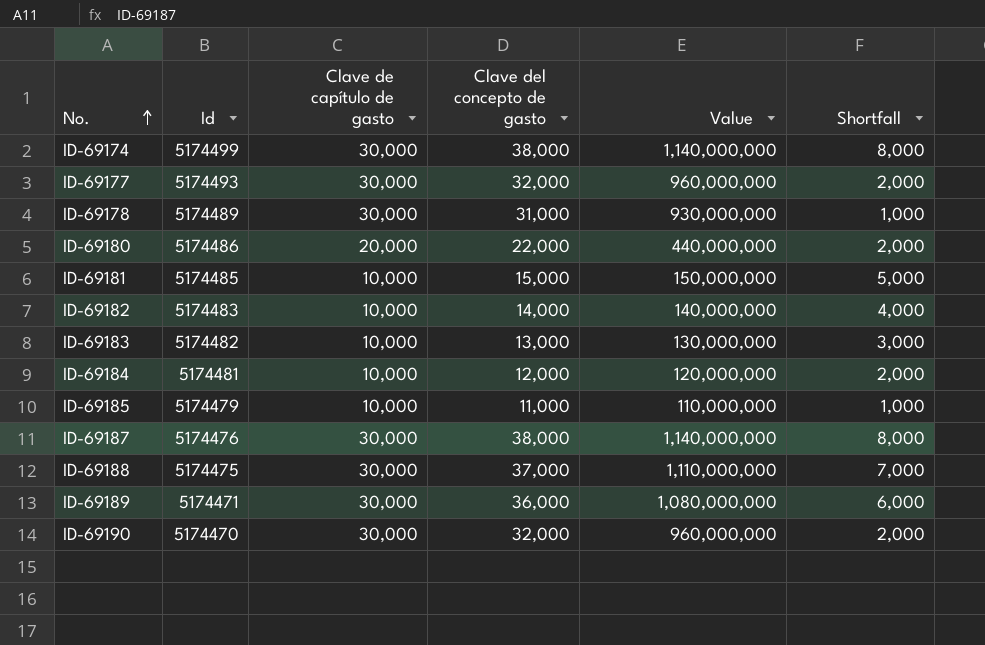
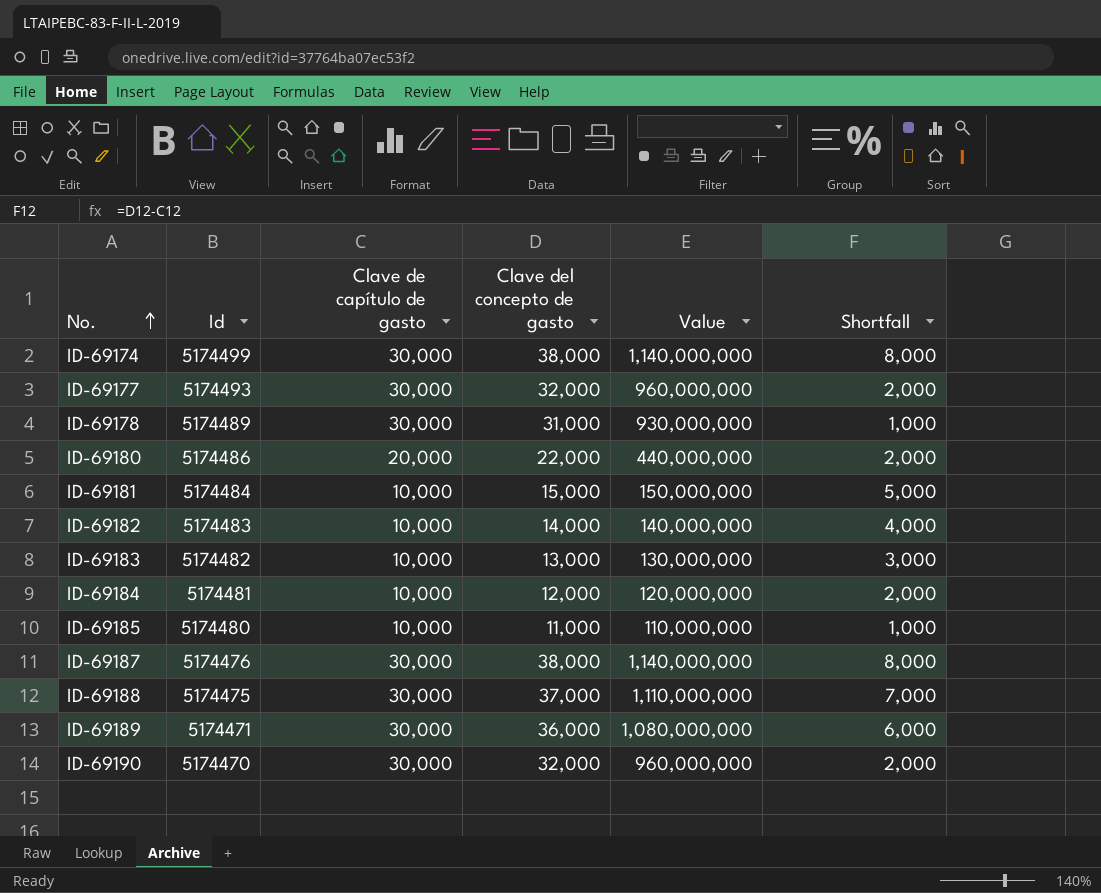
ID-69181 | Id: 5174485 -> 5174484
ID-69185 | Id: 5174479 -> 5174480

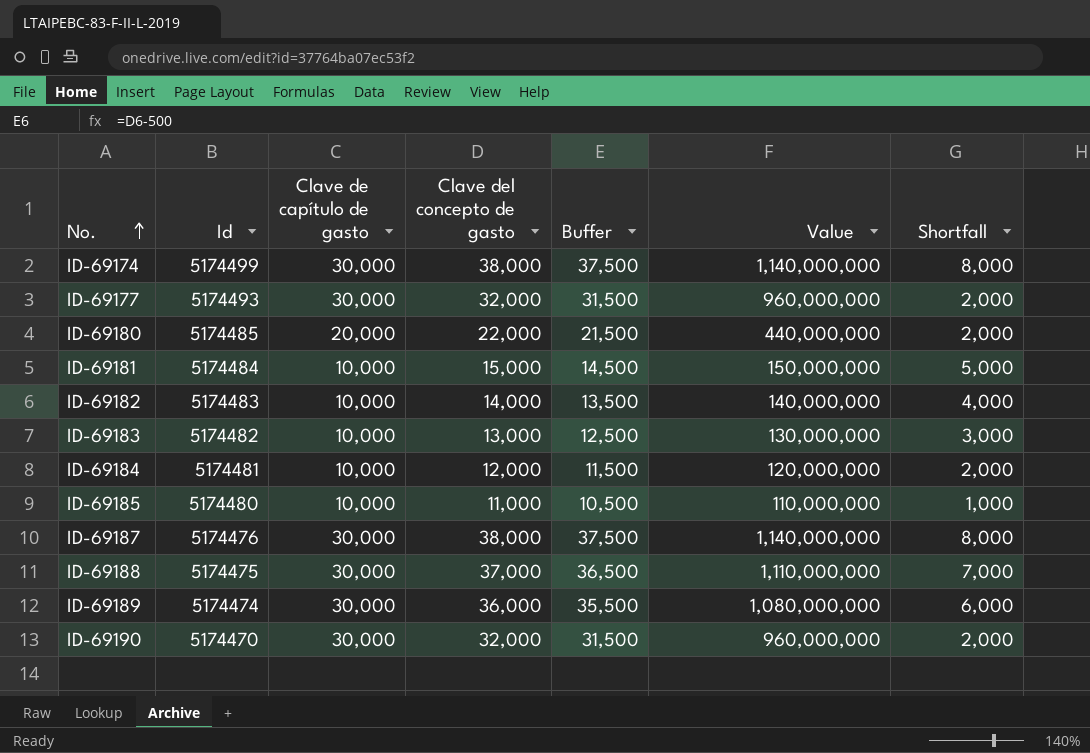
column Buffer | formula: none -> [Clave del concepto de gasto] - 500
row ID-69178: 5174489 | 30,000 | 31,000 | 930,000,000 | 1,000 -> none
ID-69180 | Id: 5174486 -> 5174485
ID-69189 | Id: 5174471 -> 5174474

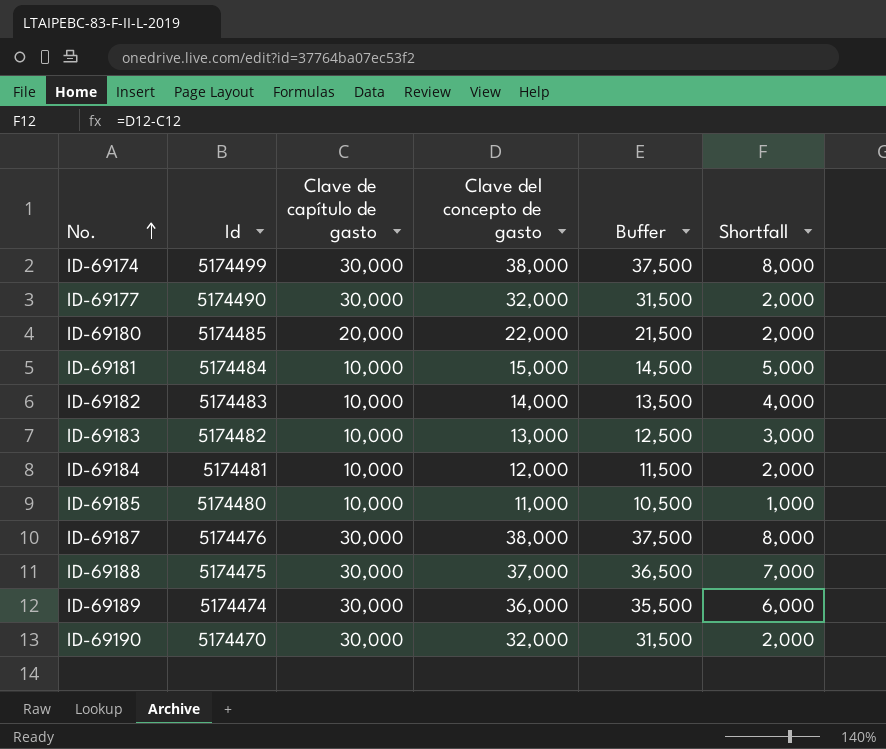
column Value | formula: [Clave de capítulo de gasto] * [Clave del concepto de gasto] -> none
ID-69177 | Id: 5174493 -> 5174490

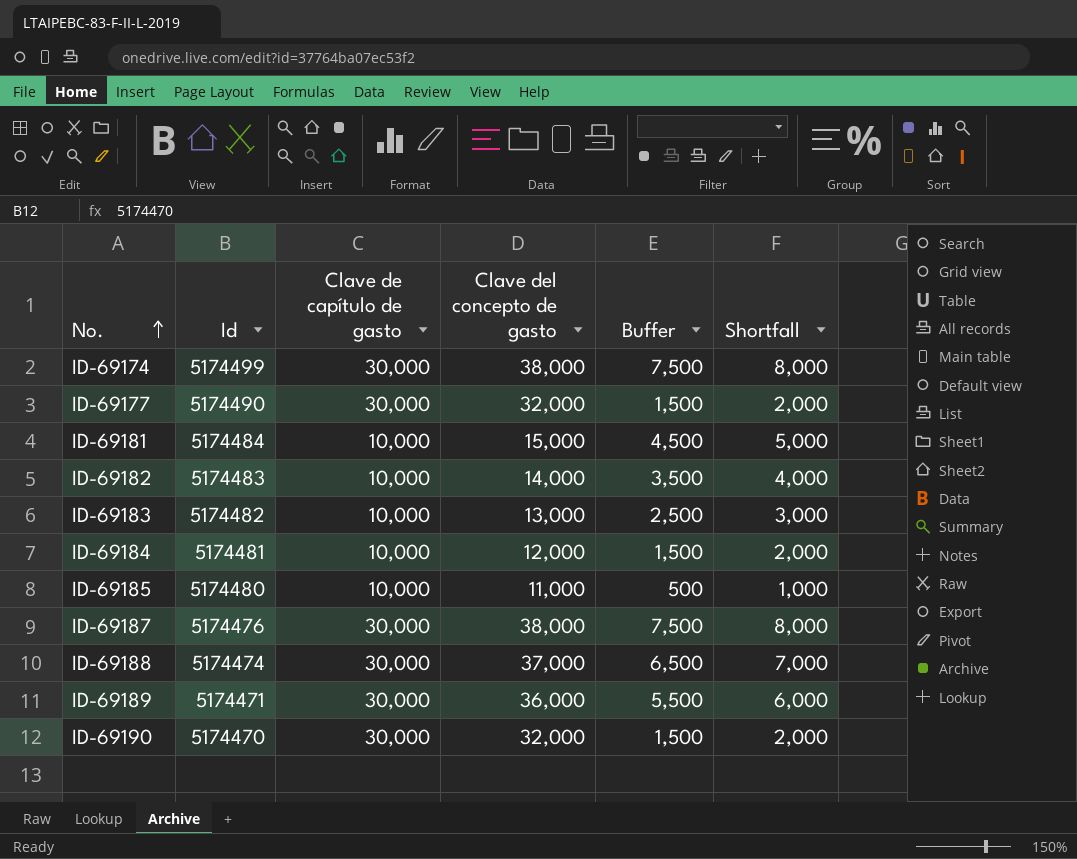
column Buffer | formula: [Clave del concepto de gasto] - 500 -> [Shortfall] - 500
row ID-69180: 5174485 | 20,000 | 22,000 | 21,500 | 2,000 -> none
ID-69188 | Id: 5174475 -> 5174474
ID-69189 | Id: 5174474 -> 5174471

